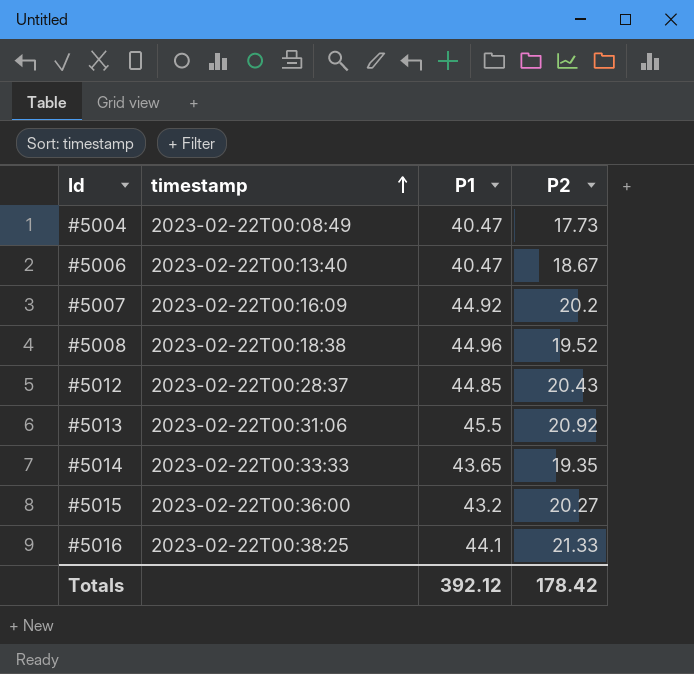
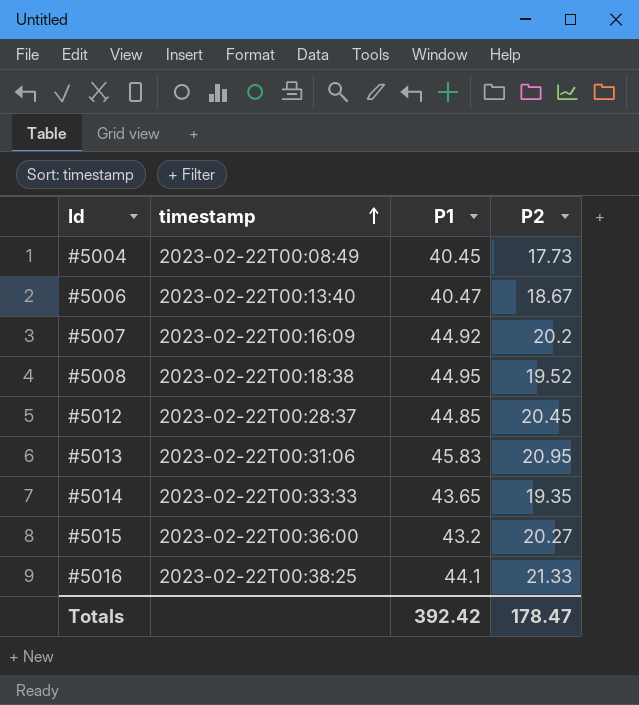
#5004 | P1: 40.47 -> 40.45
#5008 | P1: 44.96 -> 44.95
#5012 | P2: 20.43 -> 20.45
#5013 | P1: 45.5 -> 45.83
#5013 | P2: 20.92 -> 20.95
Totals | P1: 392.12 -> 392.42
Totals | P2: 178.42 -> 178.47

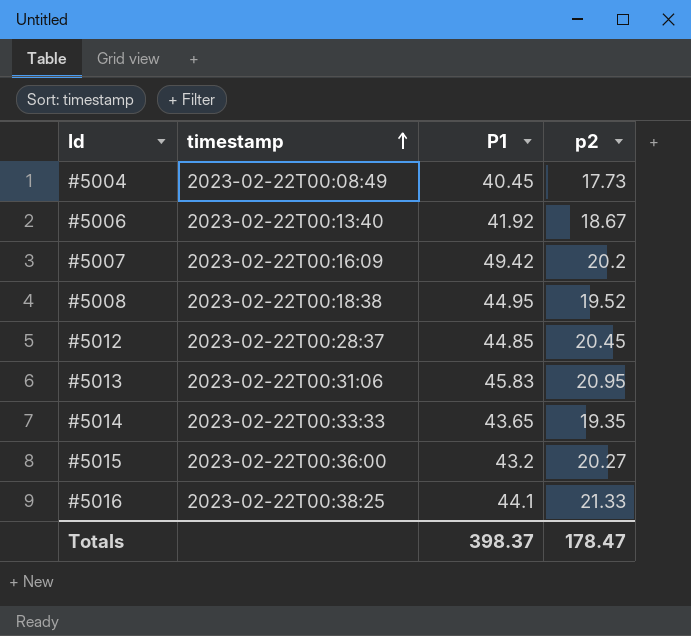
column name: P2 -> p2
#5006 | P1: 40.47 -> 41.92
#5007 | P1: 44.92 -> 49.42
Totals | P1: 392.42 -> 398.37

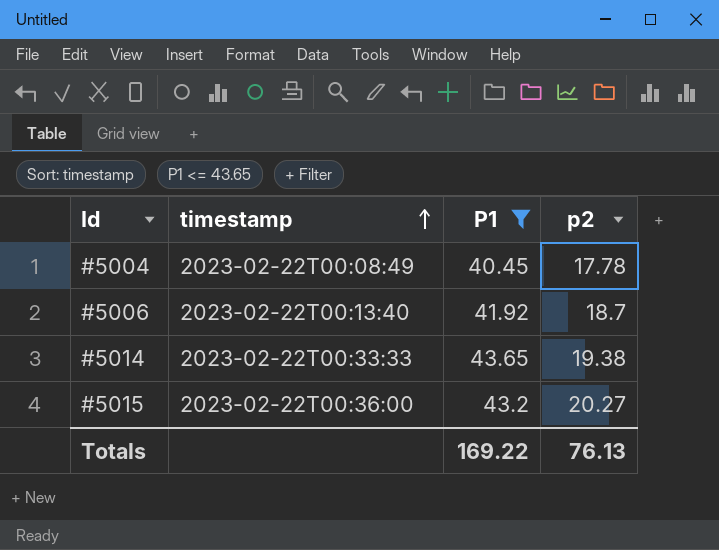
filter: none -> P1 <= 43.65
#5004 | p2: 17.73 -> 17.78
#5006 | p2: 18.67 -> 18.7
#5014 | p2: 19.35 -> 19.38
Totals | P1: 398.37 -> 169.22
Totals | p2: 178.47 -> 76.13

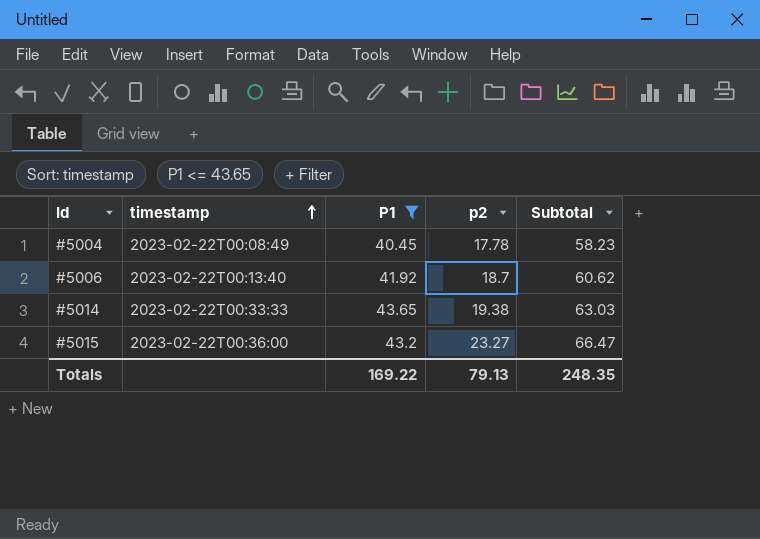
column Subtotal | formula: none -> [P1] + [p2]
#5015 | p2: 20.27 -> 23.27
Totals | p2: 76.13 -> 79.13

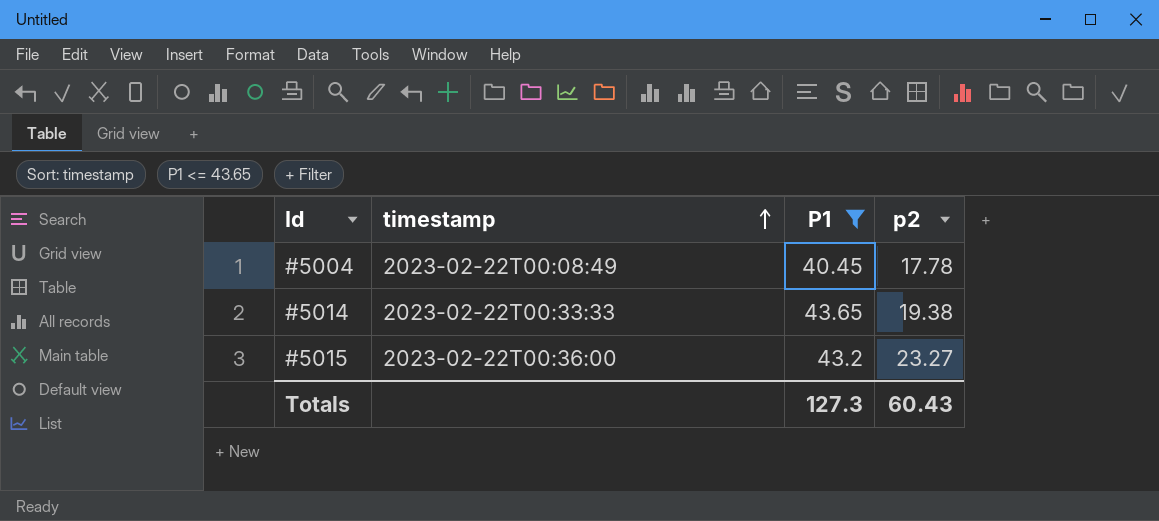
column Subtotal | formula: [P1] + [p2] -> none
row #5006: 2023-02-22T00:13:40 | 41.92 | 18.7 | 60.62 -> none
Totals | P1: 169.22 -> 127.3
Totals | p2: 79.13 -> 60.43

